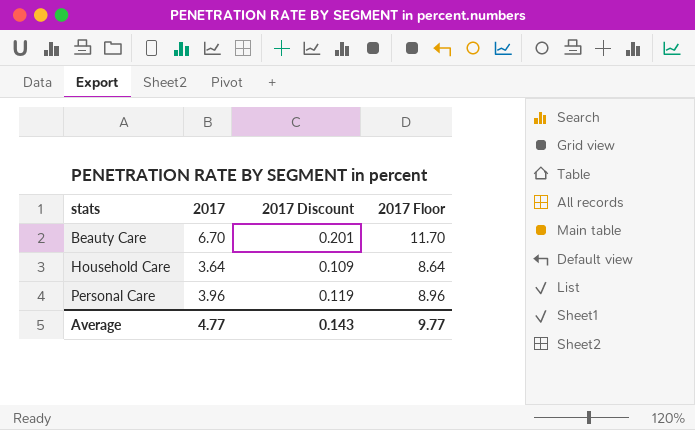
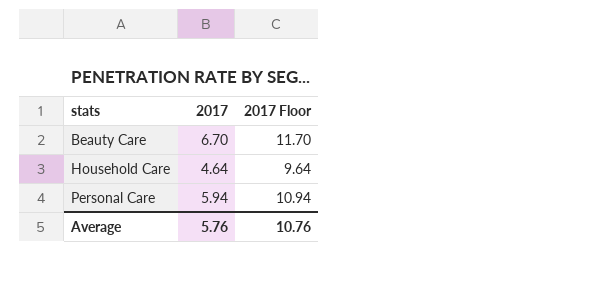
column 2017 Discount | formula: [2017] * 0.03 -> none
Household Care | 2017: 3.64 -> 4.64
Household Care | 2017 Floor: 8.64 -> 9.64
Personal Care | 2017: 3.96 -> 5.94
Personal Care | 2017 Floor: 8.96 -> 10.94
Average | 2017: 4.77 -> 5.76
Average | 2017 Floor: 9.77 -> 10.76

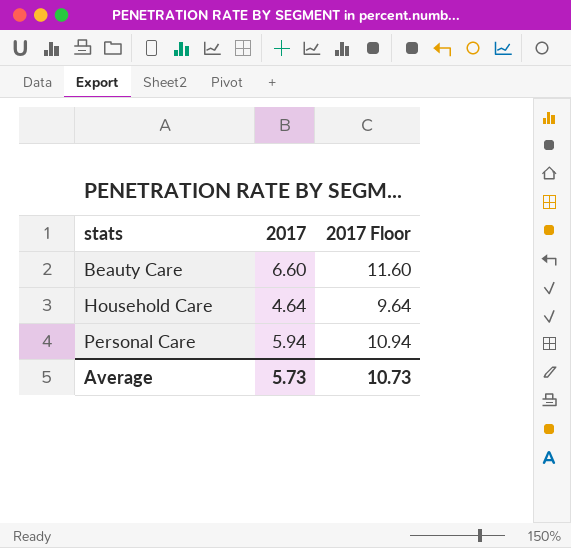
Beauty Care | 2017: 6.70 -> 6.60
Beauty Care | 2017 Floor: 11.70 -> 11.60
Average | 2017: 5.76 -> 5.73
Average | 2017 Floor: 10.76 -> 10.73

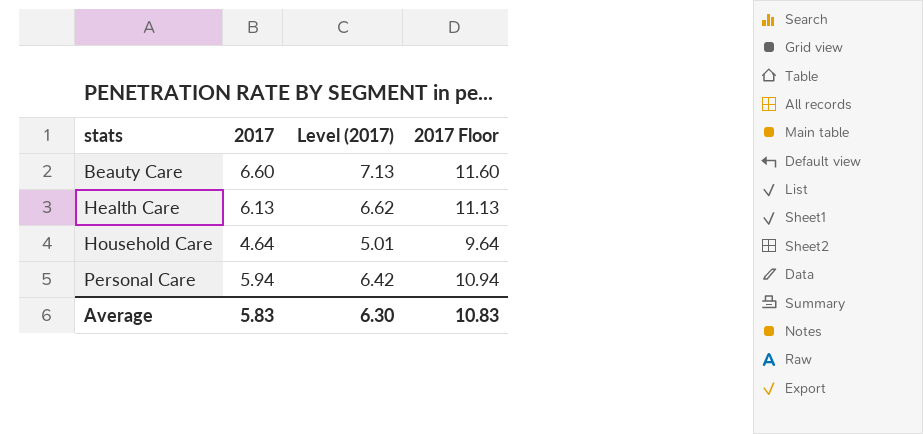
column Level (2017) | formula: none -> [2017] * 1.08
row Health Care: none -> 6.13 | 6.62 | 11.13
Average | 2017: 5.73 -> 5.83
Average | 2017 Floor: 10.73 -> 10.83

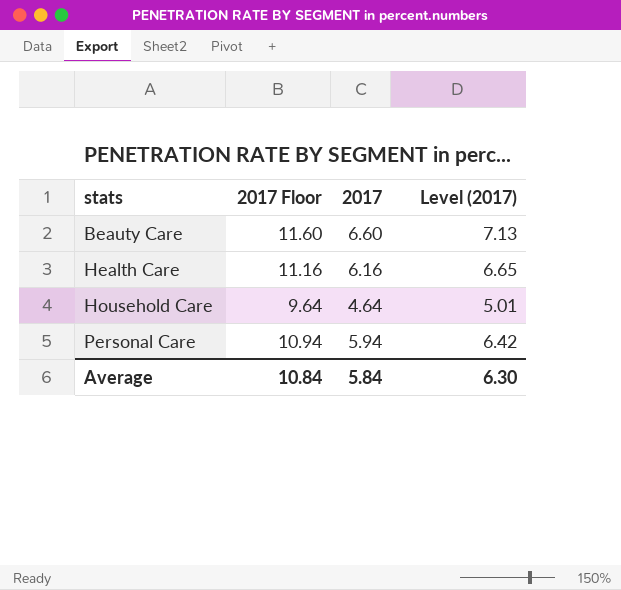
column 2017 Floor | position: 4 -> 2
Health Care | 2017 Floor: 11.13 -> 11.16
Health Care | 2017: 6.13 -> 6.16
Health Care | Level (2017): 6.62 -> 6.65
Average | 2017 Floor: 10.83 -> 10.84
Average | 2017: 5.83 -> 5.84

